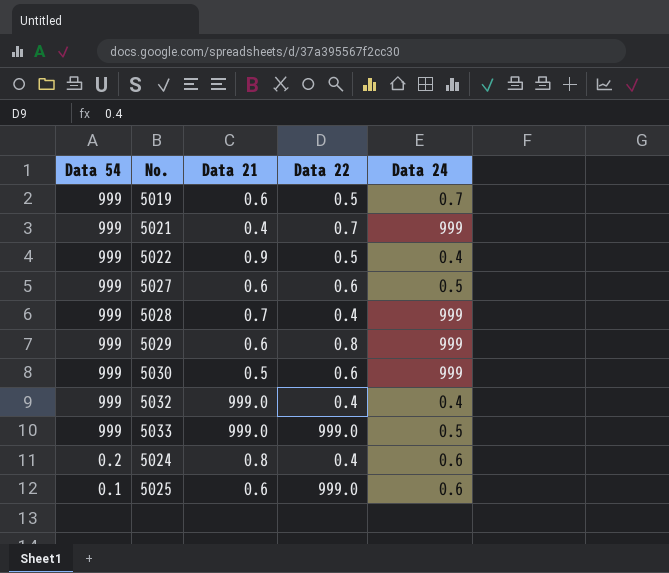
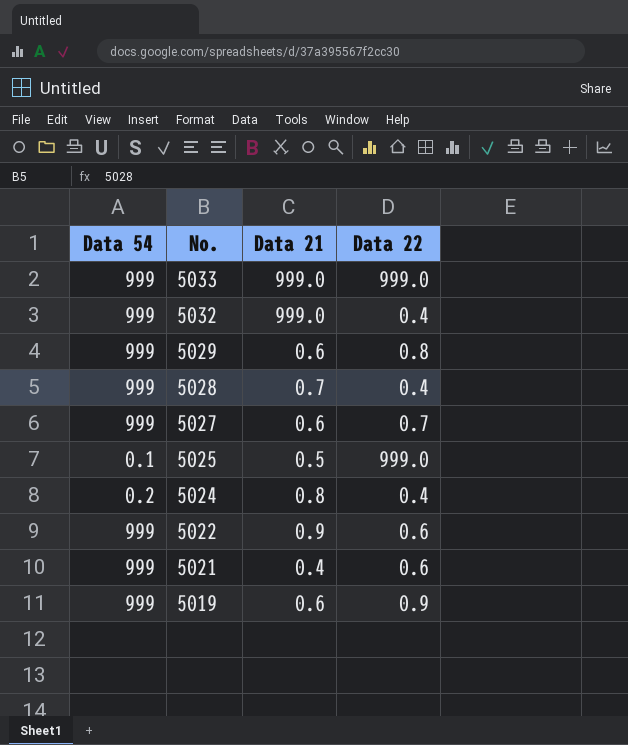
row order: Data 54 descending -> No. descending
column Data 24 | position: 5 -> none
row 5030: 999 | 0.5 | 0.6 | 999 -> none
5027 | Data 22: 0.6 -> 0.7
5025 | Data 21: 0.6 -> 0.5
5022 | Data 22: 0.5 -> 0.6
5021 | Data 22: 0.7 -> 0.6
5019 | Data 22: 0.5 -> 0.9

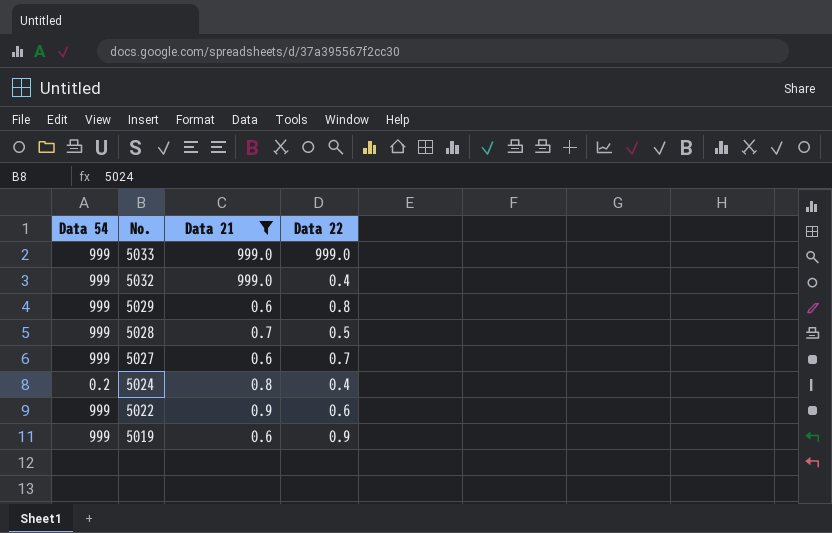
filter: none -> Data 21 >= 0.6
5028 | Data 22: 0.4 -> 0.5

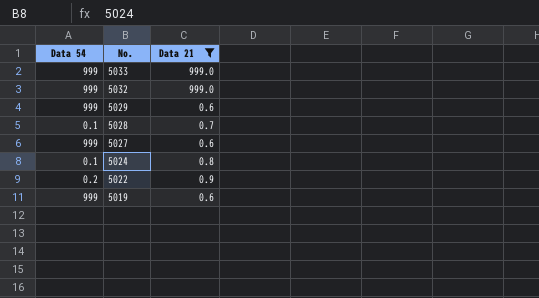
column Data 22 | position: 4 -> none
5028 | Data 54: 999 -> 0.1
5024 | Data 54: 0.2 -> 0.1
5022 | Data 54: 999 -> 0.2

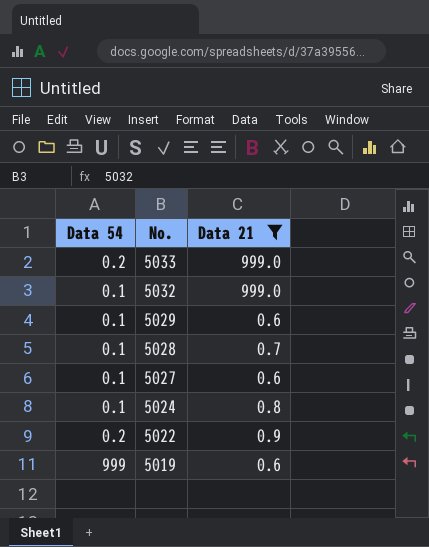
5033 | Data 54: 999 -> 0.2
5032 | Data 54: 999 -> 0.1
5029 | Data 54: 999 -> 0.1
5027 | Data 54: 999 -> 0.1

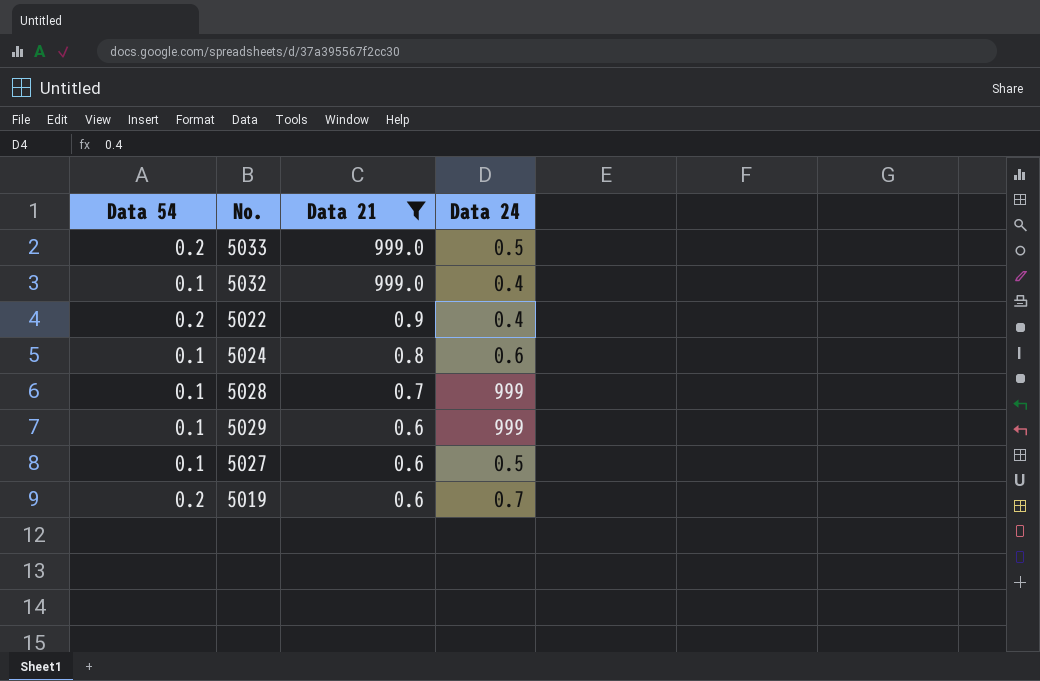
row order: No. descending -> Data 21 descending
column Data 24 | position: none -> 4
5019 | Data 54: 999 -> 0.2

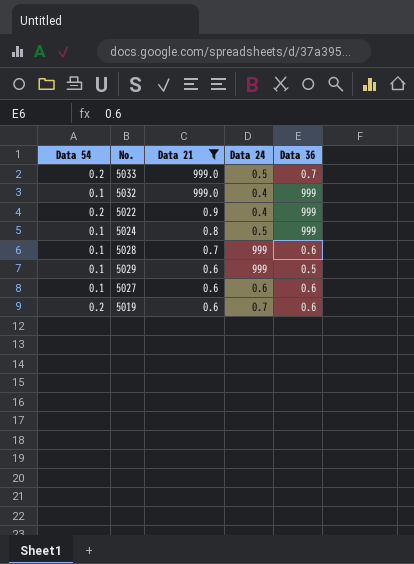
column Data 36 | position: none -> 5
5024 | Data 24: 0.6 -> 0.5
5027 | Data 24: 0.5 -> 0.6

